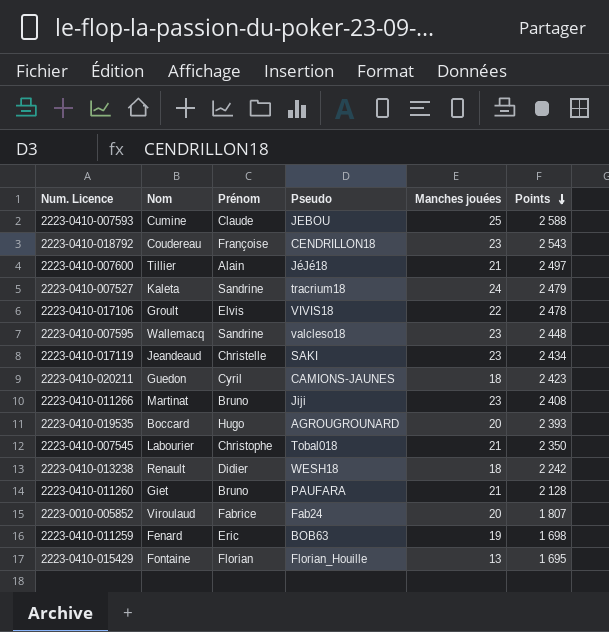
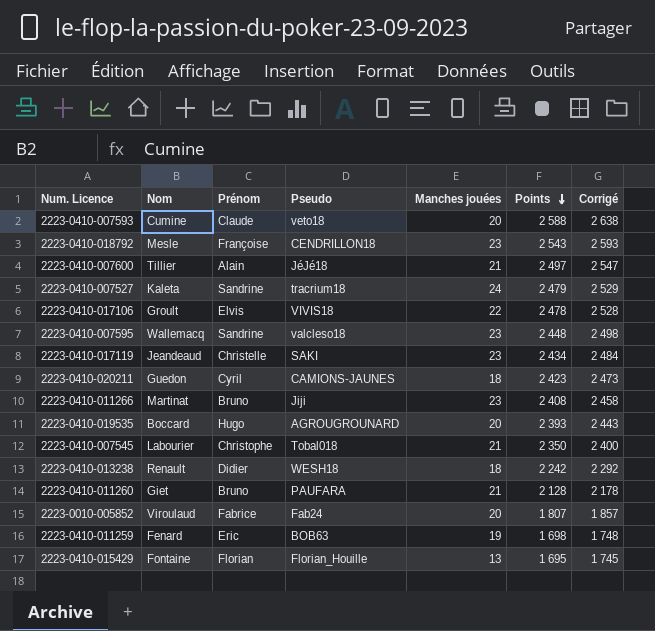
column Corrigé | formula: none -> [Points] + 50
2223-0410-007593 | Pseudo: JEBOU -> veto18
2223-0410-007593 | Manches jouées: 25 -> 20
2223-0410-018792 | Nom: Coudereau -> Mesle

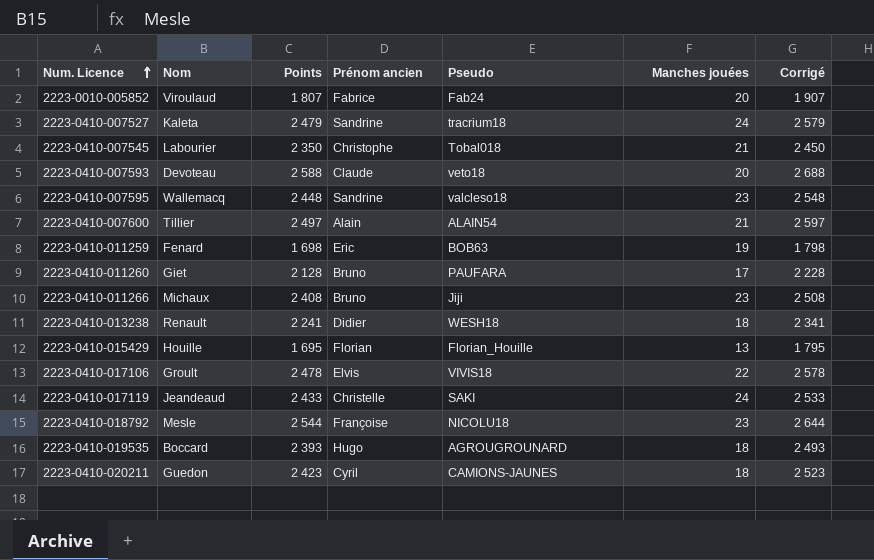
row order: Points descending -> Num. Licence ascending
column Points | position: 6 -> 3
column name: Prénom -> Prénom ancien
column Corrigé | formula: [Points] + 50 -> [Points] + 100
2223-0410-007593 | Nom: Cumine -> Devoteau
2223-0410-007600 | Pseudo: JéJé18 -> ALAIN54
2223-0410-011260 | Manches jouées: 21 -> 17
2223-0410-011266 | Nom: Martinat -> Michaux
2223-0410-013238 | Points: 2 242 -> 2 241
2223-0410-015429 | Nom: Fontaine -> Houille
2223-0410-017119 | Points: 2 434 -> 2 433
2223-0410-017119 | Manches jouées: 23 -> 24
2223-0410-018792 | Points: 2 543 -> 2 544
2223-0410-018792 | Pseudo: CENDRILLON18 -> NICOLU18
2223-0410-019535 | Manches jouées: 20 -> 18

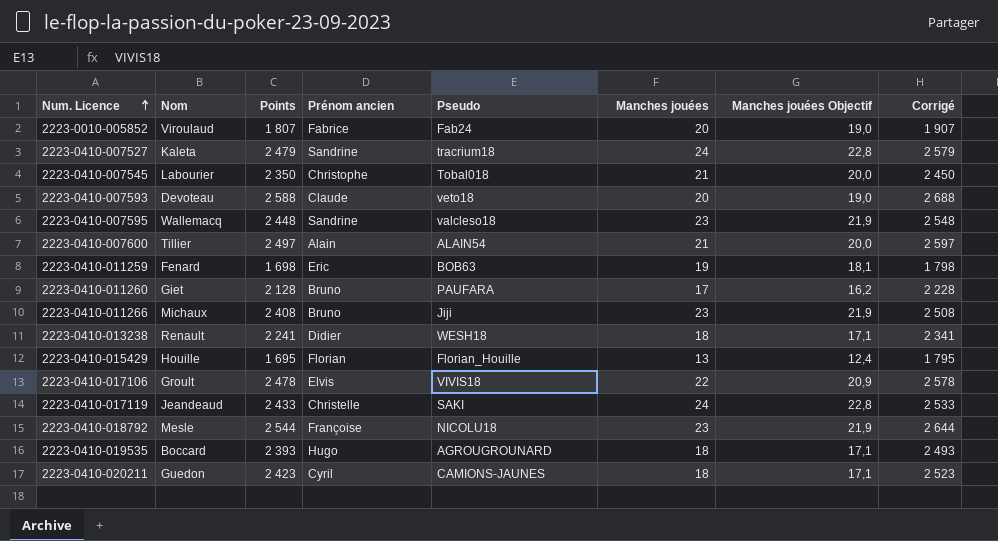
column Manches jouées Objectif | formula: none -> [Manches jouées] * 0,95

